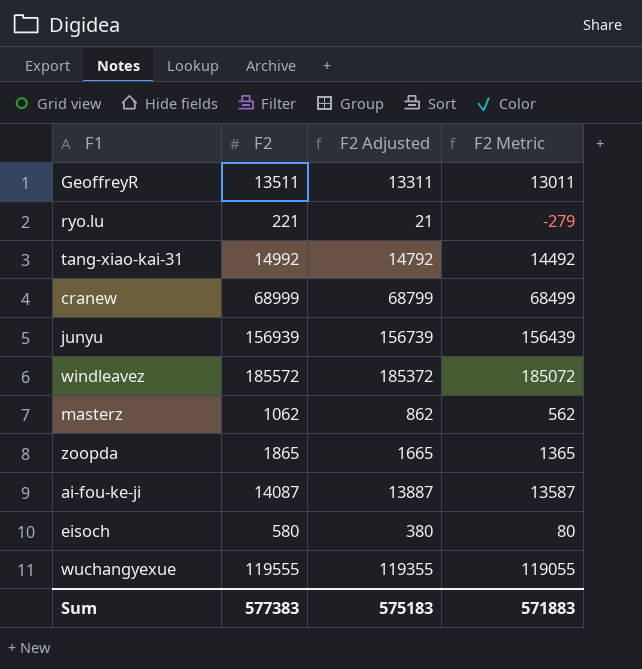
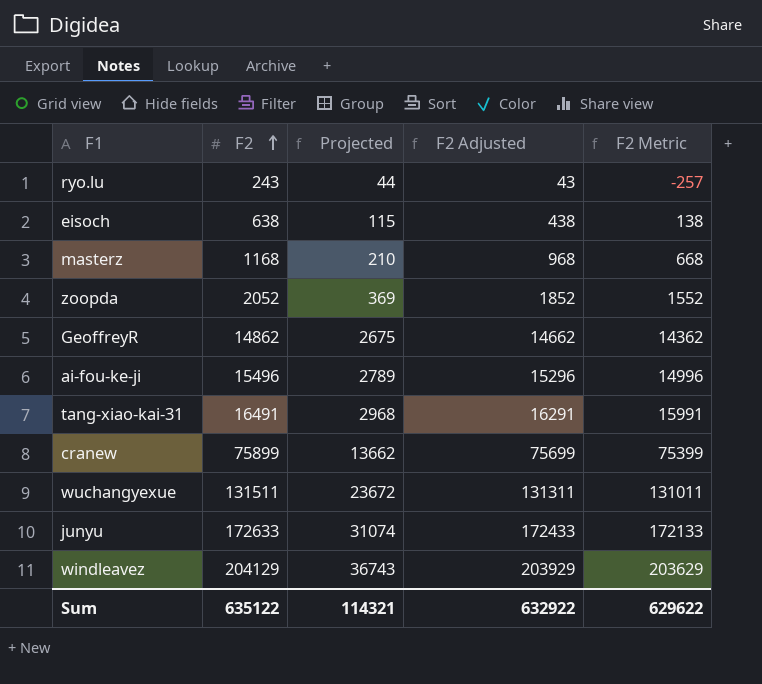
row order: none -> F2 ascending
column Projected | formula: none -> [F2] * 0.18
ryo.lu | F2: 221 -> 243
ryo.lu | F2 Adjusted: 21 -> 43
ryo.lu | F2 Metric: -279 -> -257
eisoch | F2: 580 -> 638
eisoch | F2 Adjusted: 380 -> 438
eisoch | F2 Metric: 80 -> 138
masterz | F2: 1062 -> 1168
masterz | F2 Adjusted: 862 -> 968
masterz | F2 Metric: 562 -> 668
zoopda | F2: 1865 -> 2052
zoopda | F2 Adjusted: 1665 -> 1852
zoopda | F2 Metric: 1365 -> 1552
GeoffreyR | F2: 13511 -> 14862
GeoffreyR | F2 Adjusted: 13311 -> 14662
GeoffreyR | F2 Metric: 13011 -> 14362
ai-fou-ke-ji | F2: 14087 -> 15496
ai-fou-ke-ji | F2 Adjusted: 13887 -> 15296
ai-fou-ke-ji | F2 Metric: 13587 -> 14996
tang-xiao-kai-31 | F2: 14992 -> 16491
tang-xiao-kai-31 | F2 Adjusted: 14792 -> 16291
tang-xiao-kai-31 | F2 Metric: 14492 -> 15991
cranew | F2: 68999 -> 75899
cranew | F2 Adjusted: 68799 -> 75699
cranew | F2 Metric: 68499 -> 75399
wuchangyexue | F2: 119555 -> 131511
wuchangyexue | F2 Adjusted: 119355 -> 131311
wuchangyexue | F2 Metric: 119055 -> 131011
junyu | F2: 156939 -> 172633
junyu | F2 Adjusted: 156739 -> 172433
junyu | F2 Metric: 156439 -> 172133
windleavez | F2: 185572 -> 204129
windleavez | F2 Adjusted: 185372 -> 203929
windleavez | F2 Metric: 185072 -> 203629
Sum | F2: 577383 -> 635122
Sum | F2 Adjusted: 575183 -> 632922
Sum | F2 Metric: 571883 -> 629622

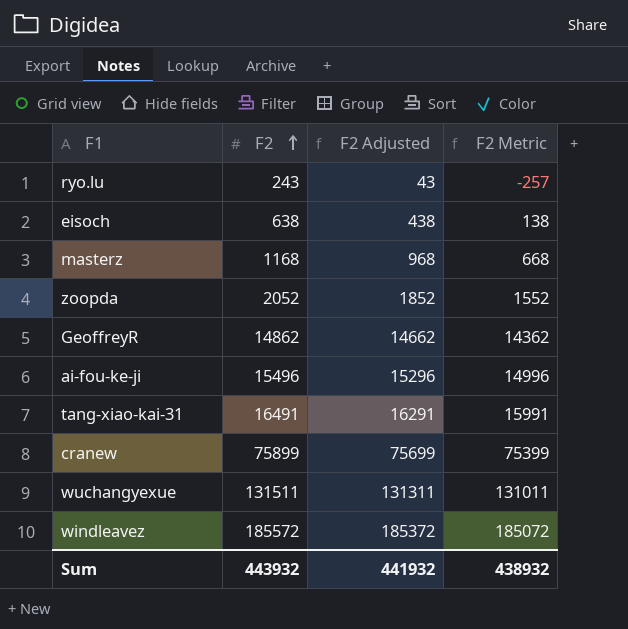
column Projected | formula: [F2] * 0.18 -> none
row junyu: 172633 | 31074 | 172433 | 172133 -> none
windleavez | F2: 204129 -> 185572
windleavez | F2 Adjusted: 203929 -> 185372
windleavez | F2 Metric: 203629 -> 185072
Sum | F2: 635122 -> 443932
Sum | F2 Adjusted: 632922 -> 441932
Sum | F2 Metric: 629622 -> 438932

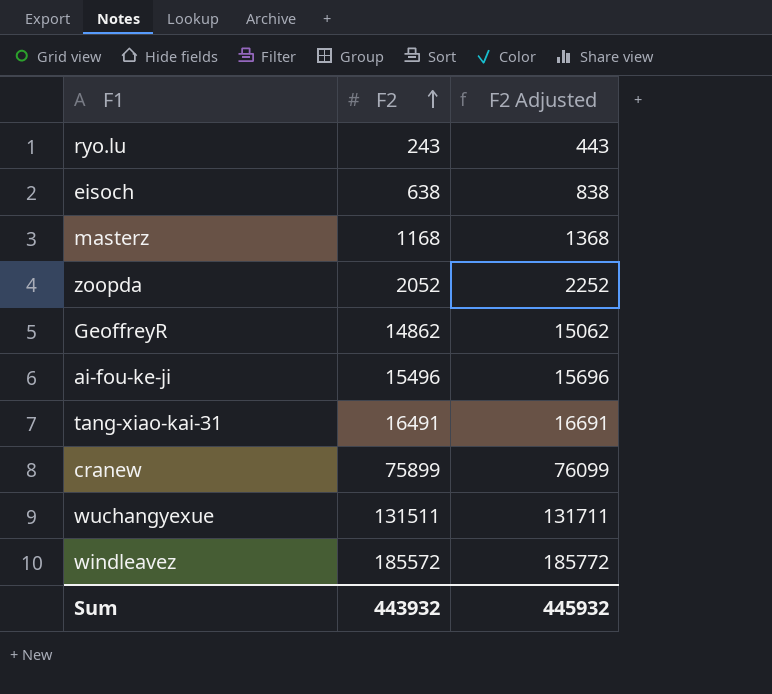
column F2 Metric | formula: [F2] - 500 -> none
column F2 Adjusted | formula: [F2] - 200 -> [F2] + 200
Sum | F2 Adjusted: 441932 -> 445932

